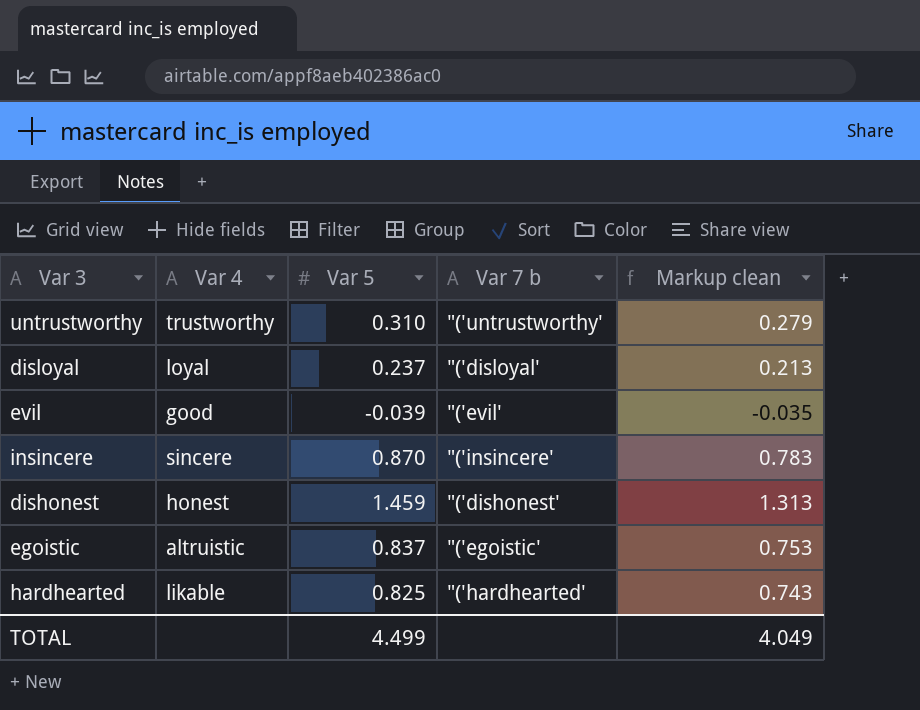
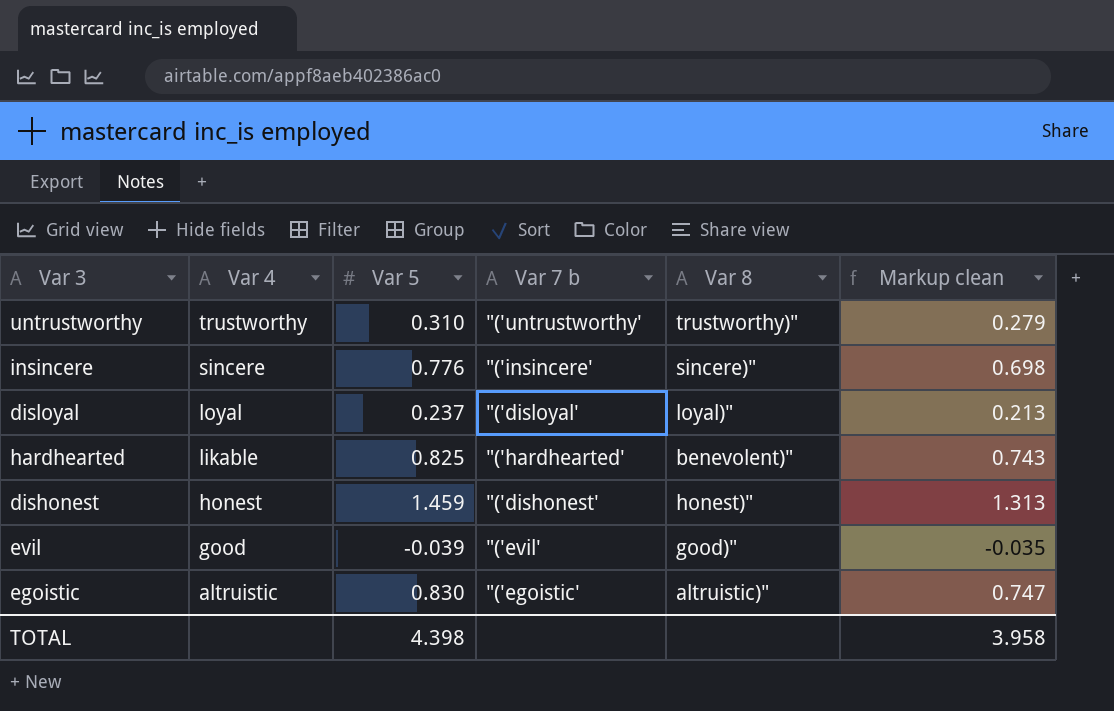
row order: none -> Var 4 descending
column Var 8 | position: none -> 5
insincere | Var 5: 0.870 -> 0.776
insincere | Markup clean: 0.783 -> 0.698
egoistic | Var 5: 0.837 -> 0.830
egoistic | Markup clean: 0.753 -> 0.747
TOTAL | Var 5: 4.499 -> 4.398
TOTAL | Markup clean: 4.049 -> 3.958

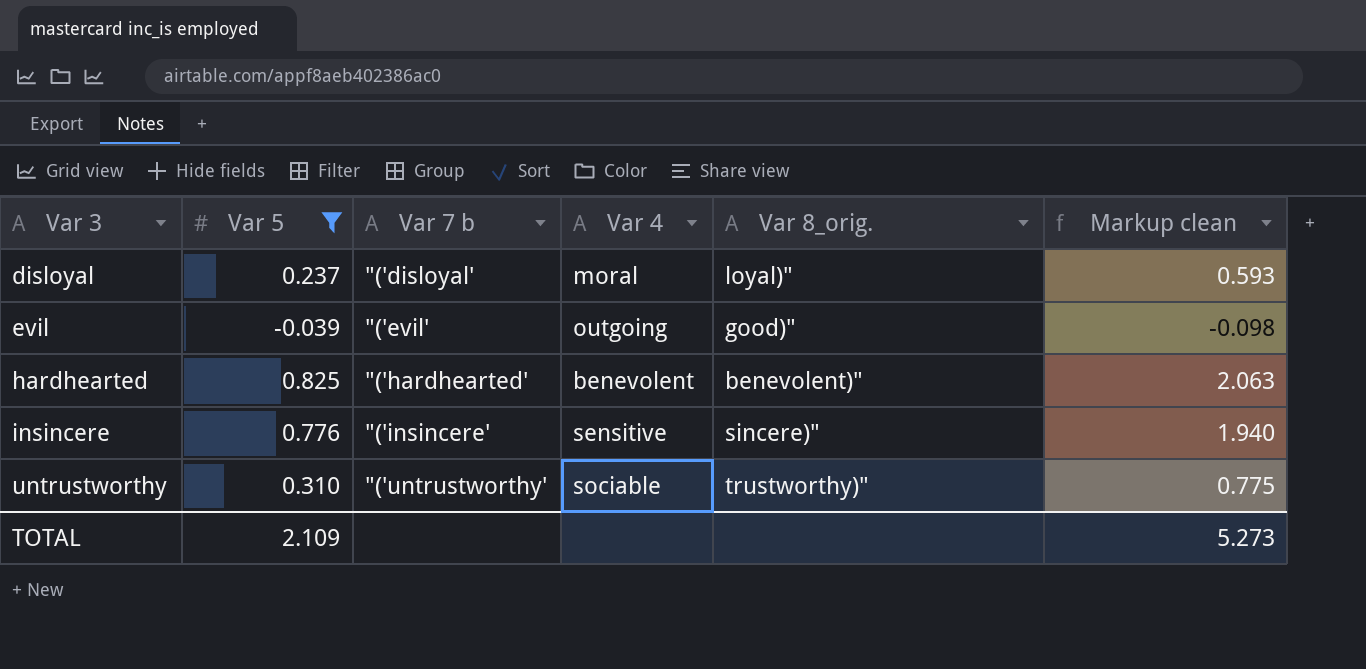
filter: none -> Var 5 <= 0.825
row order: Var 4 descending -> Var 3 ascending
column Var 4 | position: 2 -> 4
column name: Var 8 -> Var 8_orig.
column Markup clean | formula: [Var 5] * 0.9 -> [Var 5] * 2.5
disloyal | Var 4: loyal -> moral
evil | Var 4: good -> outgoing
hardhearted | Var 4: likable -> benevolent
insincere | Var 4: sincere -> sensitive
untrustworthy | Var 4: trustworthy -> sociable
TOTAL | Var 5: 4.398 -> 2.109
TOTAL | Markup clean: 3.958 -> 5.273

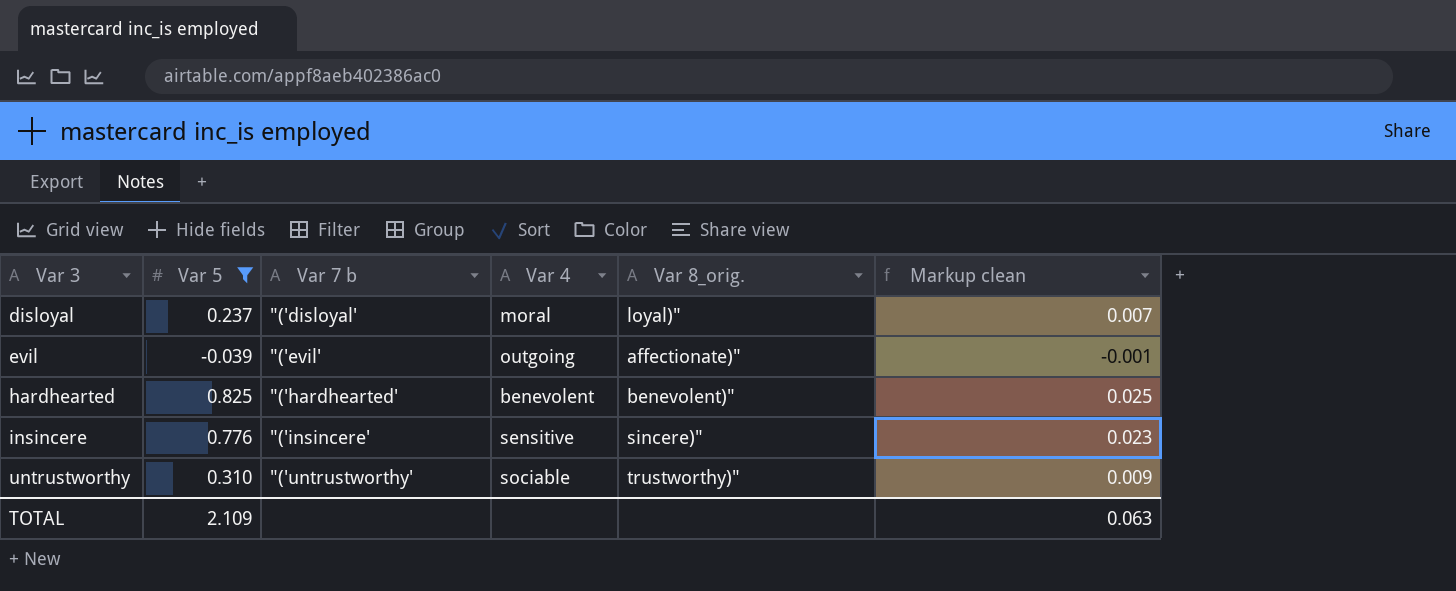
column Markup clean | formula: [Var 5] * 2.5 -> [Var 5] * 0.03
evil | Var 8_orig.: good)" -> affectionate)"
TOTAL | Markup clean: 5.273 -> 0.063

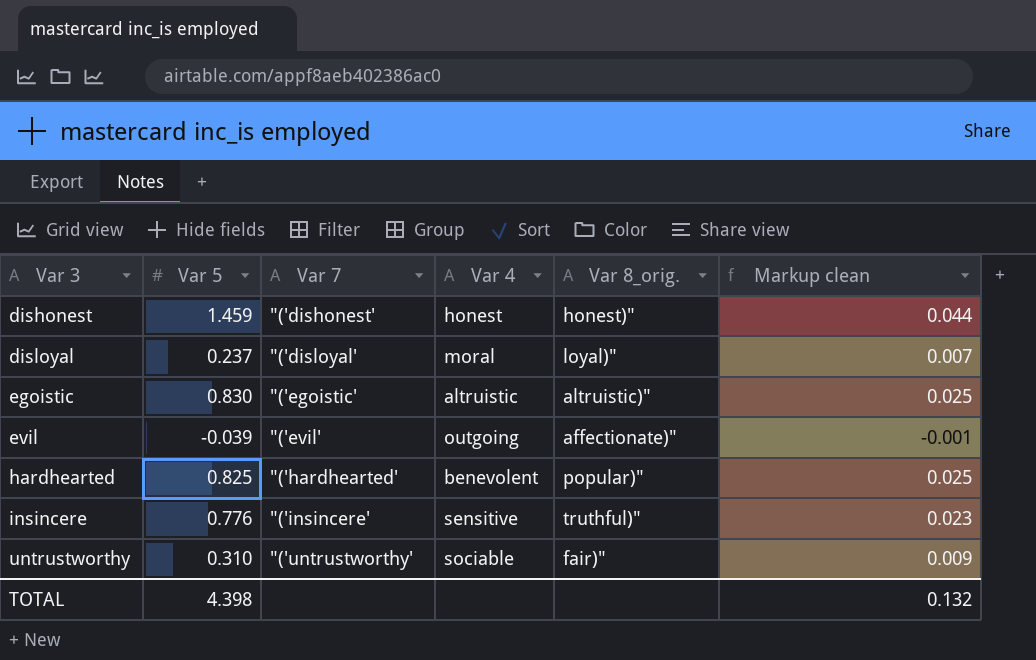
filter: Var 5 <= 0.825 -> none
column name: Var 7 b -> Var 7
hardhearted | Var 8_orig.: benevolent)" -> popular)"
insincere | Var 8_orig.: sincere)" -> truthful)"
untrustworthy | Var 8_orig.: trustworthy)" -> fair)"
TOTAL | Var 5: 2.109 -> 4.398
TOTAL | Markup clean: 0.063 -> 0.132

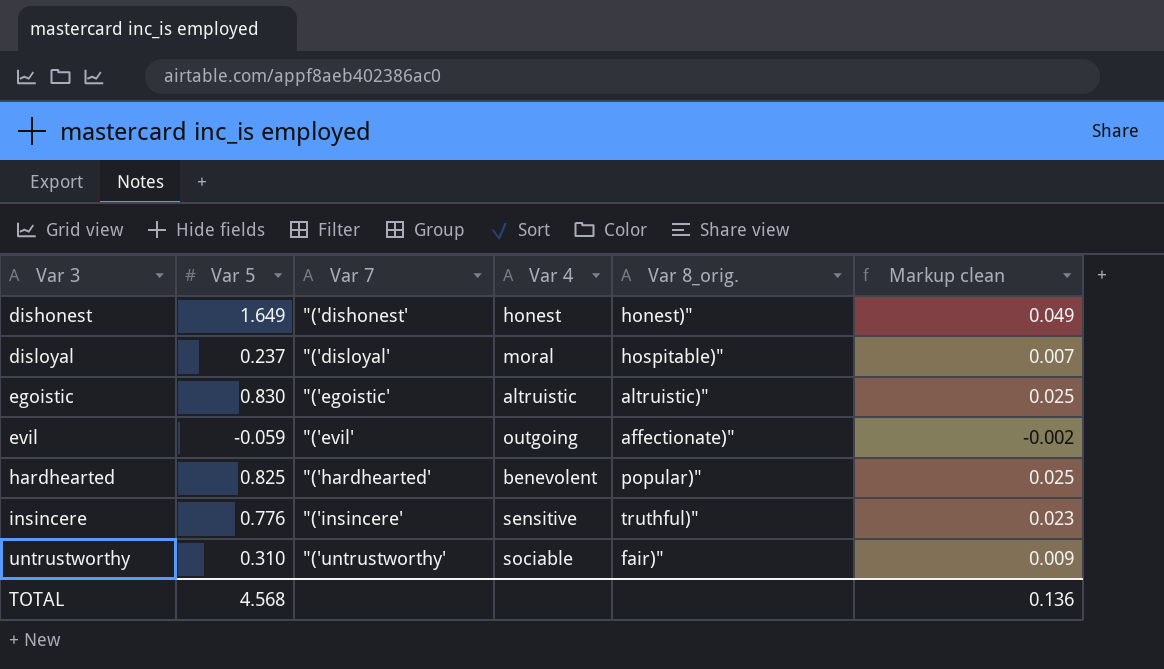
dishonest | Var 5: 1.459 -> 1.649
dishonest | Markup clean: 0.044 -> 0.049
disloyal | Var 8_orig.: loyal)" -> hospitable)"
evil | Var 5: -0.039 -> -0.059
evil | Markup clean: -0.001 -> -0.002
TOTAL | Var 5: 4.398 -> 4.568
TOTAL | Markup clean: 0.132 -> 0.136

